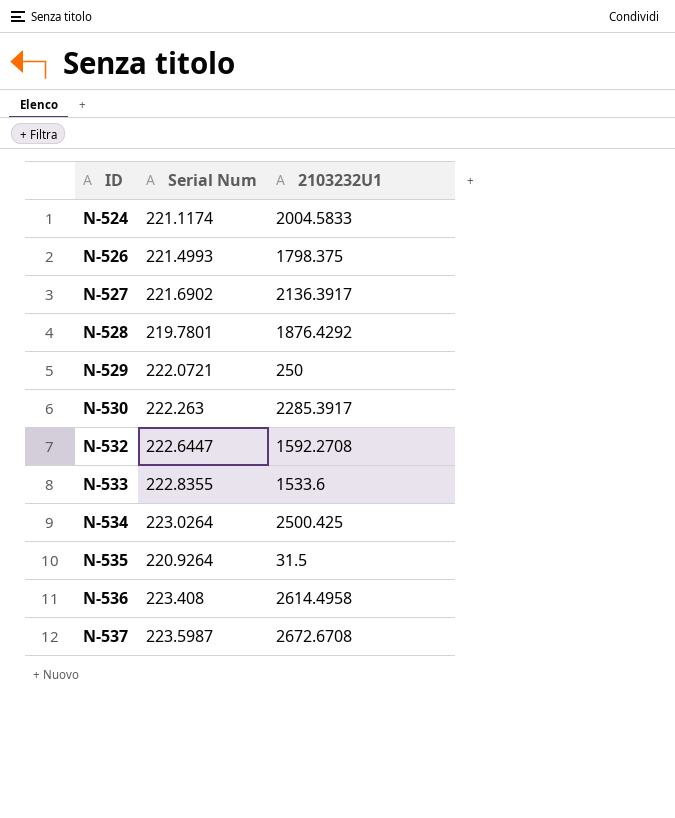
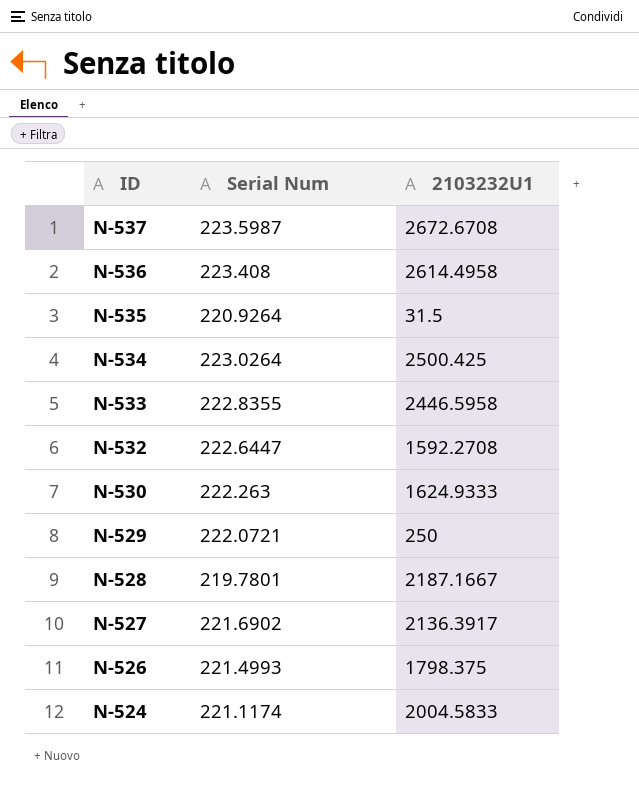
row order: ID ascending -> ID descending
N-533 | 2103232U1: 1533.6 -> 2446.5958
N-530 | 2103232U1: 2285.3917 -> 1624.9333
N-528 | 2103232U1: 1876.4292 -> 2187.1667

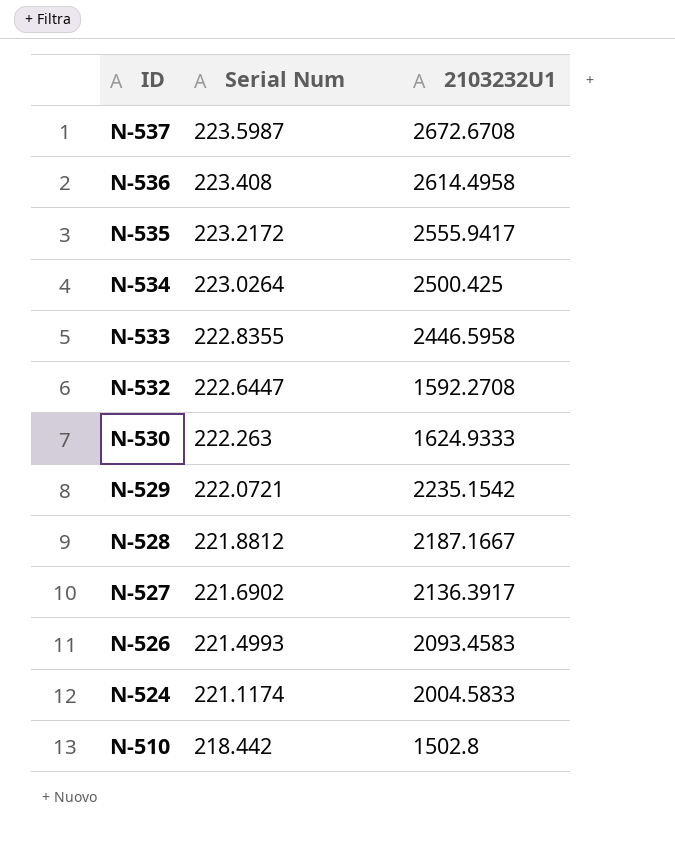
N-535 | Serial Num: 220.9264 -> 223.2172
N-535 | 2103232U1: 31.5 -> 2555.9417
N-529 | 2103232U1: 250 -> 2235.1542
N-528 | Serial Num: 219.7801 -> 221.8812
N-526 | 2103232U1: 1798.375 -> 2093.4583
row N-510: none -> 218.442 | 1502.8

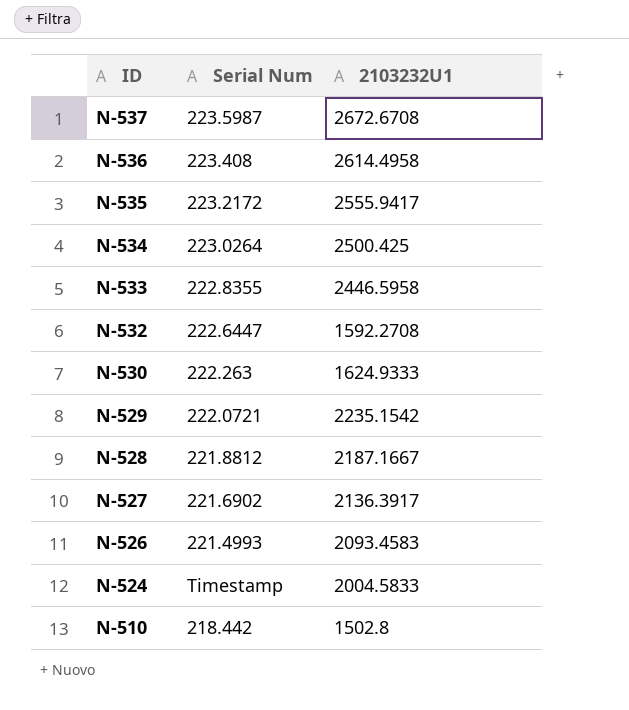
N-524 | Serial Num: 221.1174 -> Timestamp

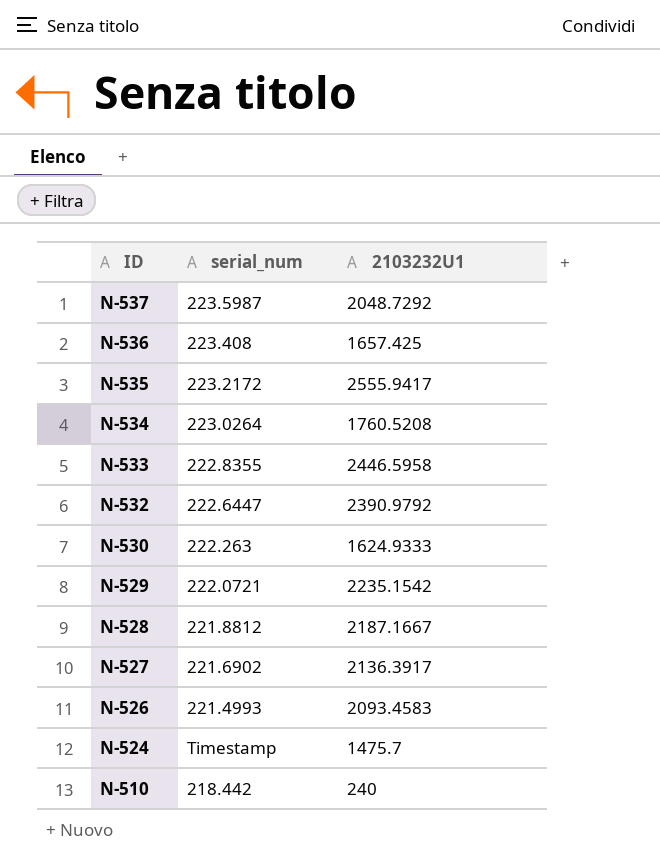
column name: Serial Num -> serial_num
N-537 | 2103232U1: 2672.6708 -> 2048.7292
N-536 | 2103232U1: 2614.4958 -> 1657.425
N-534 | 2103232U1: 2500.425 -> 1760.5208
N-532 | 2103232U1: 1592.2708 -> 2390.9792
N-524 | 2103232U1: 2004.5833 -> 1475.7
N-510 | 2103232U1: 1502.8 -> 240

